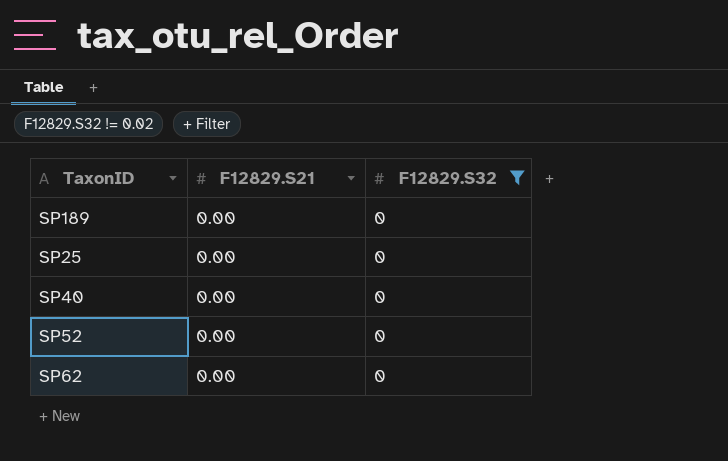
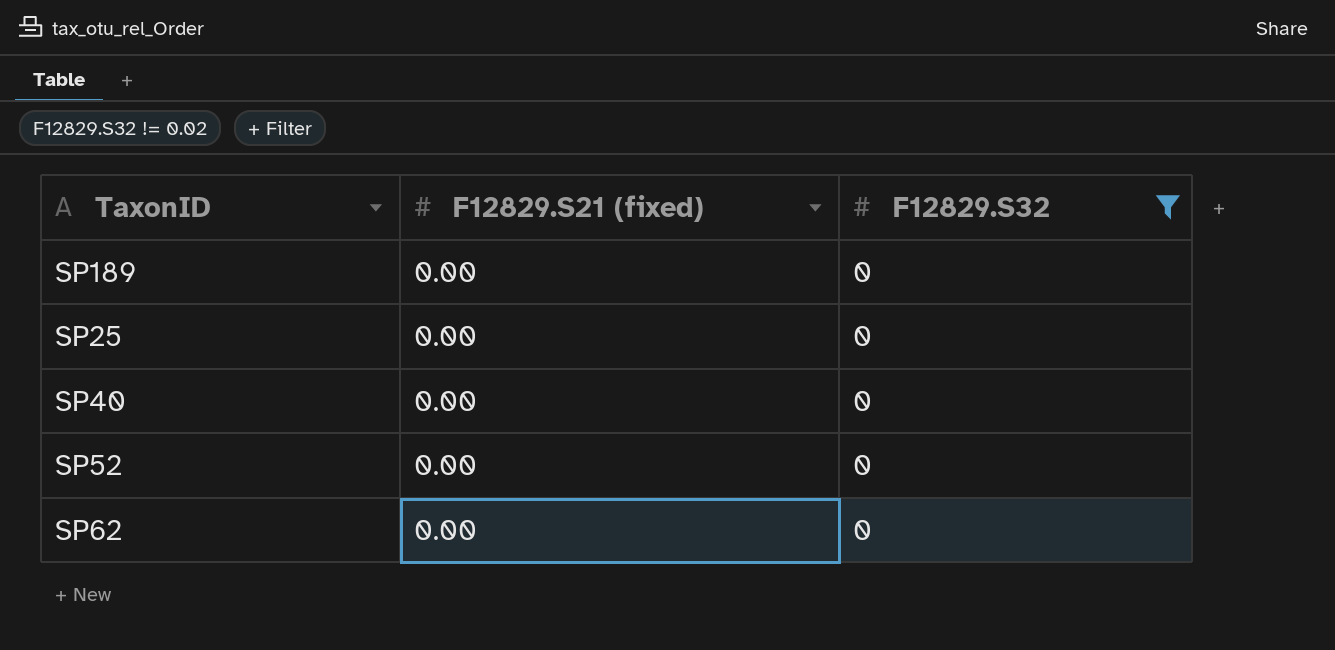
column name: F12829.S21 -> F12829.S21 (fixed)

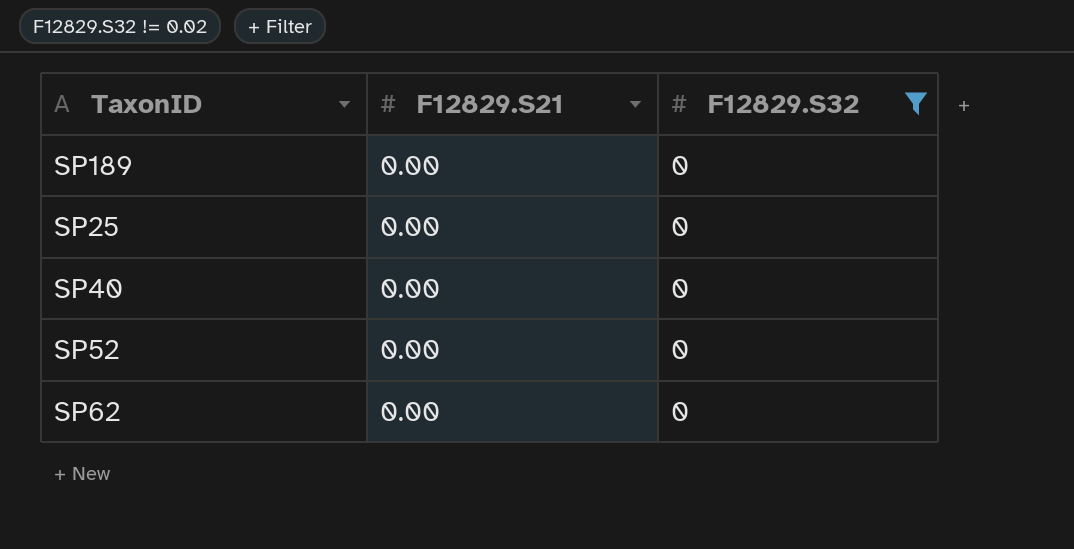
column name: F12829.S21 (fixed) -> F12829.S21

